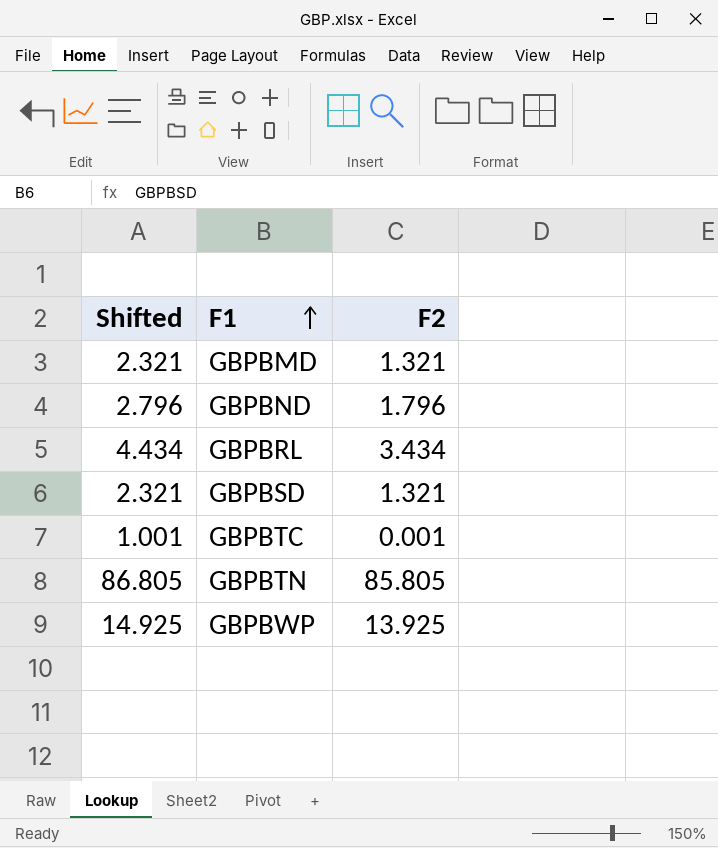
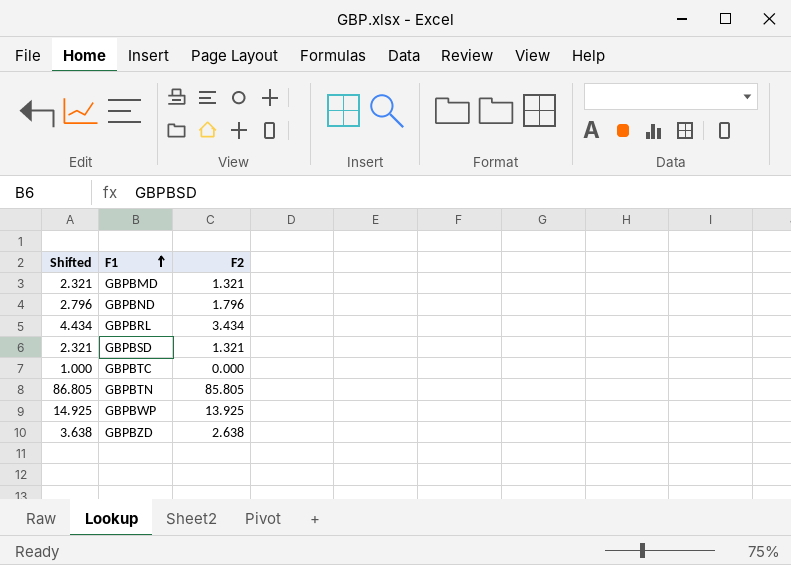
GBPBTC | Shifted: 1.001 -> 1.000
GBPBTC | F2: 0.001 -> 0.000
row GBPBZD: none -> 3.638 | 2.638

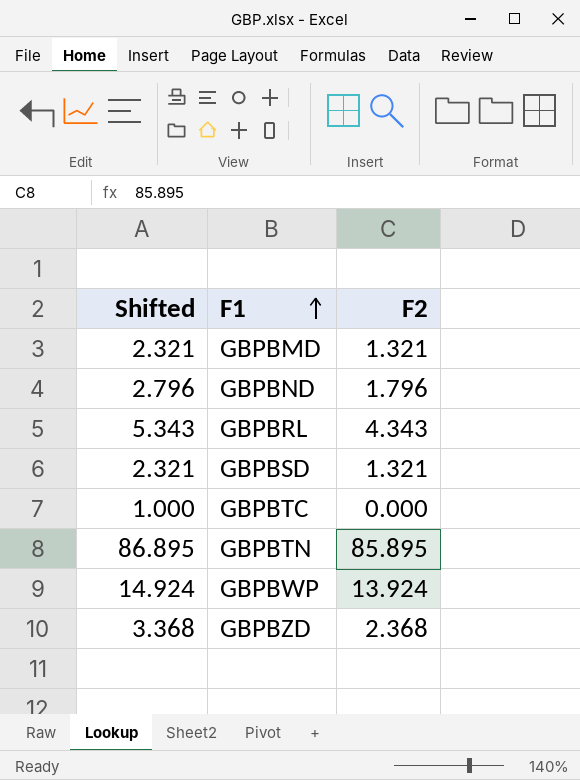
GBPBRL | Shifted: 4.434 -> 5.343
GBPBRL | F2: 3.434 -> 4.343
GBPBTN | Shifted: 86.805 -> 86.895
GBPBTN | F2: 85.805 -> 85.895
GBPBWP | Shifted: 14.925 -> 14.924
GBPBWP | F2: 13.925 -> 13.924
GBPBZD | Shifted: 3.638 -> 3.368
GBPBZD | F2: 2.638 -> 2.368

